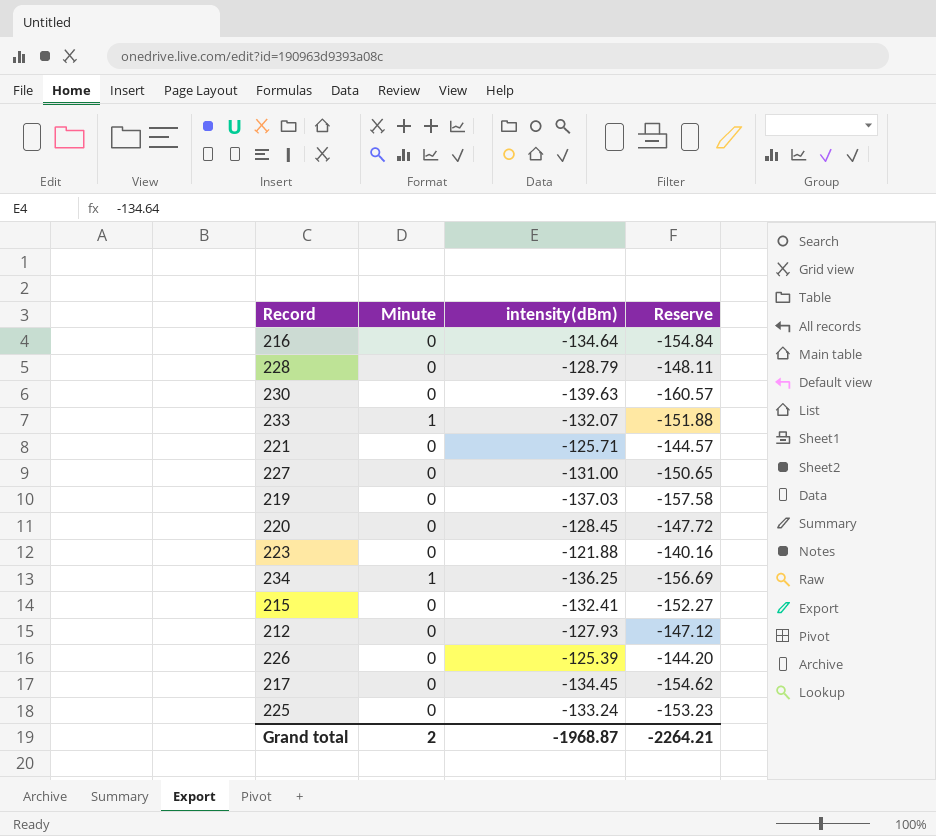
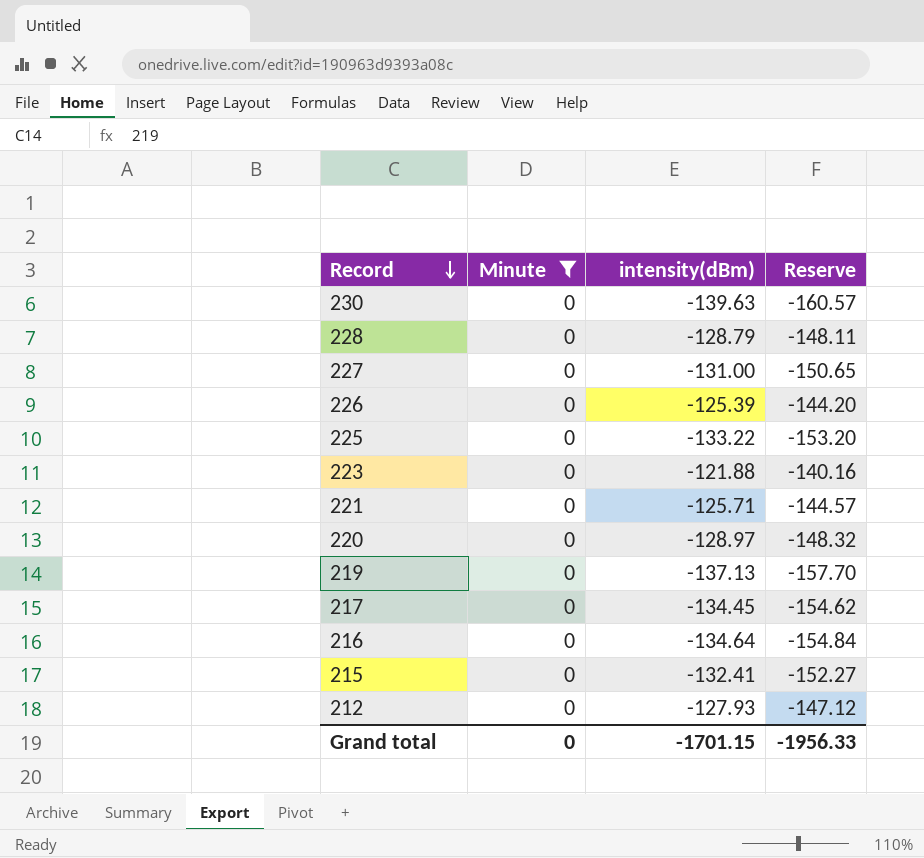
filter: none -> Minute = 0
row order: none -> Record descending
225 | intensity(dBm): -133.24 -> -133.22
225 | Reserve: -153.23 -> -153.20
220 | intensity(dBm): -128.45 -> -128.97
220 | Reserve: -147.72 -> -148.32
219 | intensity(dBm): -137.03 -> -137.13
219 | Reserve: -157.58 -> -157.70
Grand total | Minute: 2 -> 0
Grand total | intensity(dBm): -1968.87 -> -1701.15
Grand total | Reserve: -2264.21 -> -1956.33

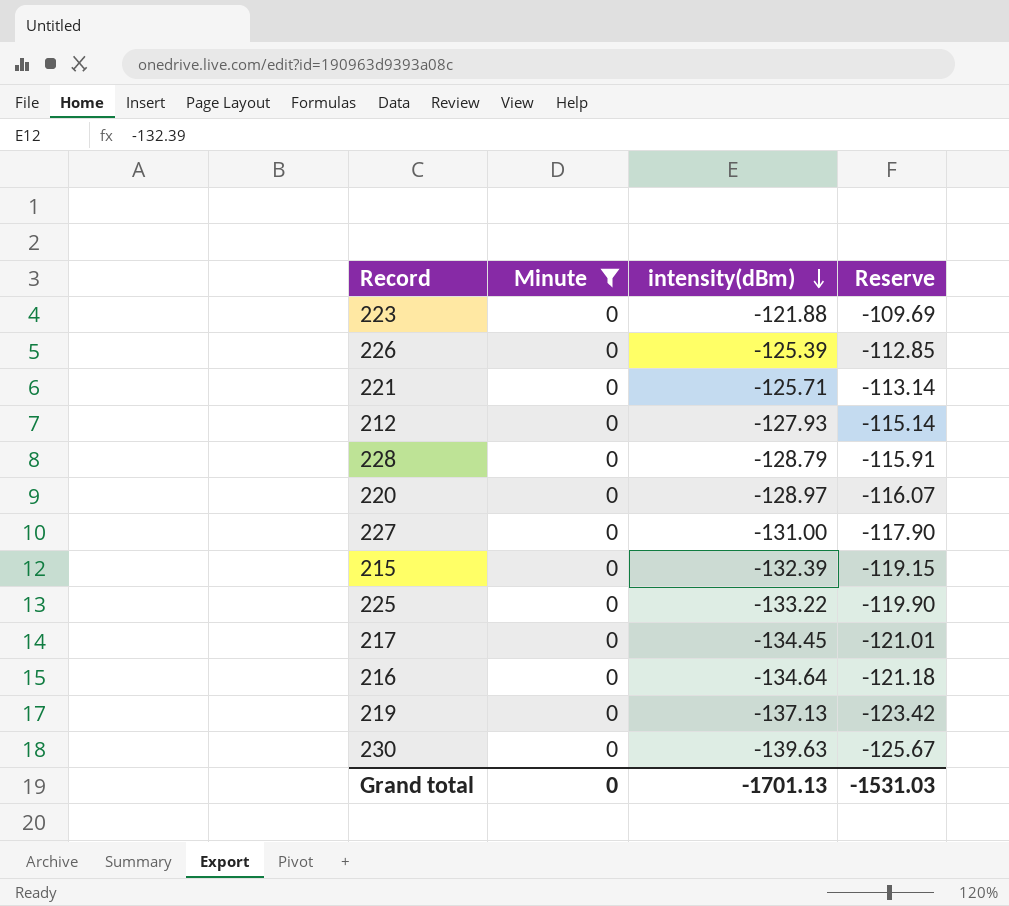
row order: Record descending -> intensity(dBm) descending
column Reserve | formula: [intensity(dBm)] * 1.15 -> [intensity(dBm)] * 0.9
215 | intensity(dBm): -132.41 -> -132.39
Grand total | intensity(dBm): -1701.15 -> -1701.13
Grand total | Reserve: -1956.33 -> -1531.03

